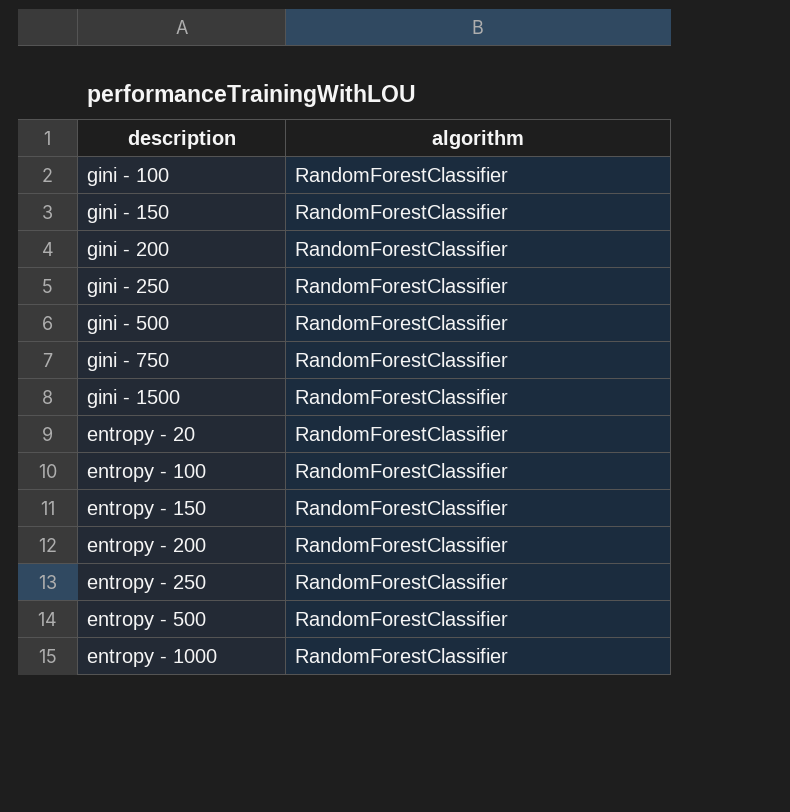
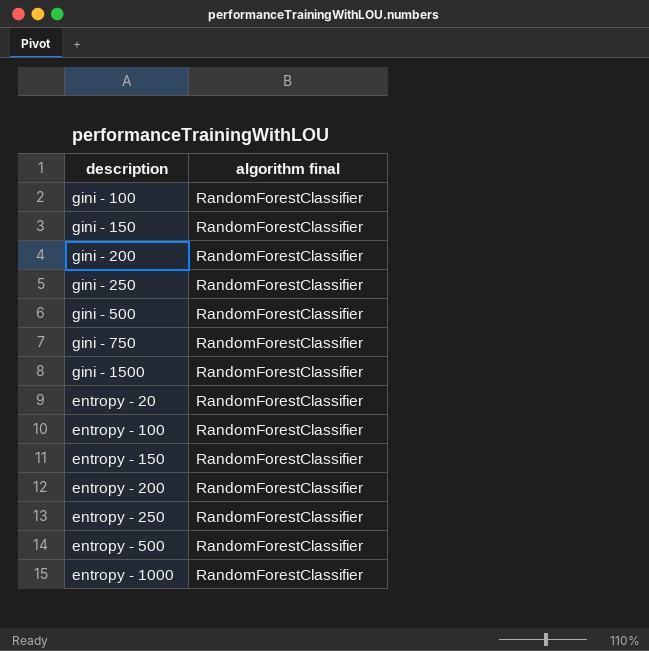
column name: algorithm -> algorithm final

